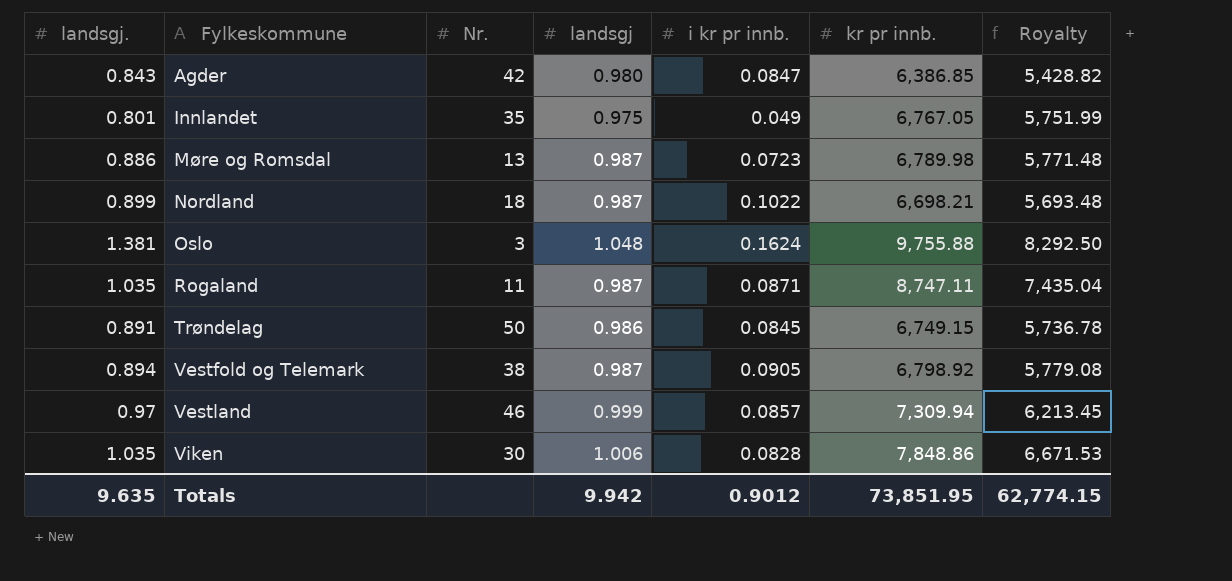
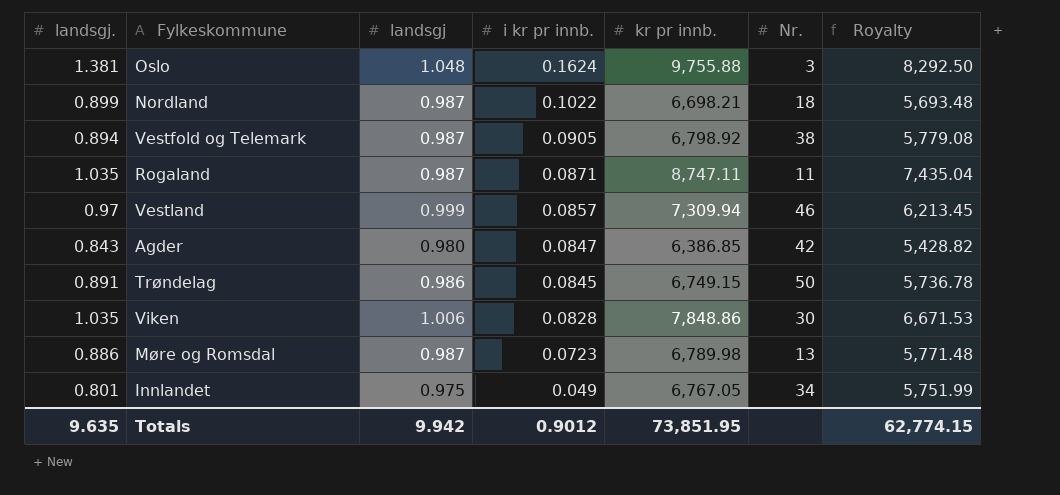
row order: Fylkeskommune ascending -> i kr pr innb. descending
column Nr. | position: 3 -> 6
Innlandet | Nr.: 35 -> 34

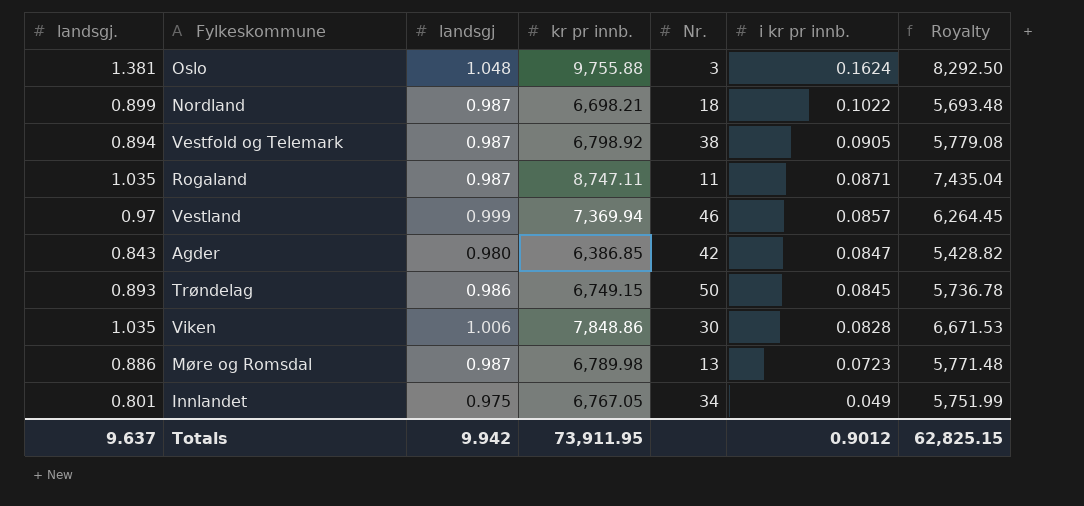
column i kr pr innb. | position: 4 -> 6
Vestland | kr pr innb.: 7,309.94 -> 7,369.94
Vestland | Royalty: 6,213.45 -> 6,264.45
Trøndelag | landsgj.: 0.891 -> 0.893
Totals | landsgj.: 9.635 -> 9.637
Totals | kr pr innb.: 73,851.95 -> 73,911.95
Totals | Royalty: 62,774.15 -> 62,825.15

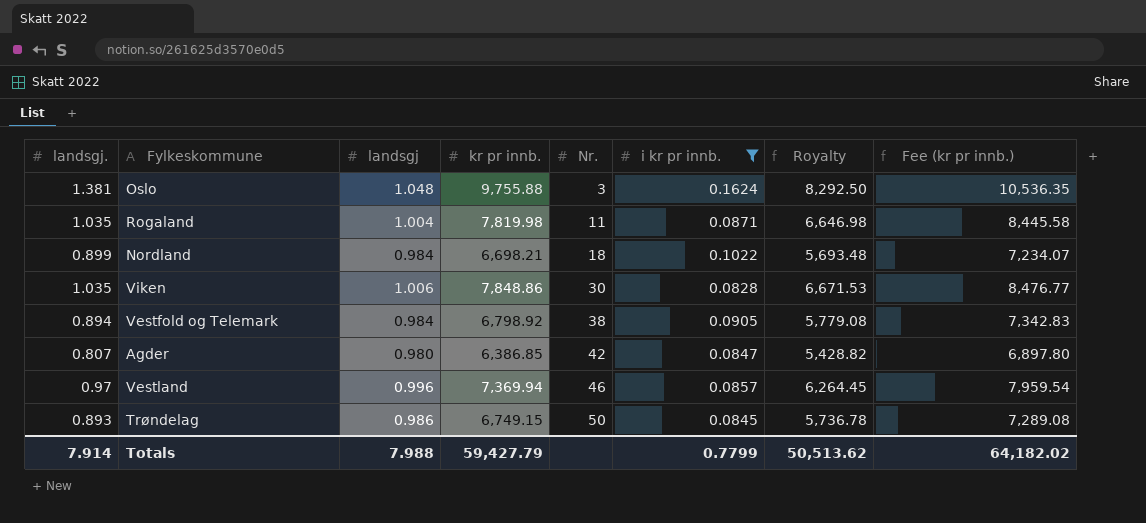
filter: none -> i kr pr innb. >= 0.0828
row order: i kr pr innb. descending -> Nr. ascending
column Fee (kr pr innb.) | formula: none -> [kr pr innb.] * 1.08
Rogaland | landsgj: 0.987 -> 1.004
Rogaland | kr pr innb.: 8,747.11 -> 7,819.98
Rogaland | Royalty: 7,435.04 -> 6,646.98
Nordland | landsgj: 0.987 -> 0.984
Vestfold og Telemark | landsgj: 0.987 -> 0.984
Agder | landsgj.: 0.843 -> 0.807
Vestland | landsgj: 0.999 -> 0.996
Totals | landsgj.: 9.637 -> 7.914
Totals | landsgj: 9.942 -> 7.988
Totals | kr pr innb.: 73,911.95 -> 59,427.79
Totals | i kr pr innb.: 0.9012 -> 0.7799
Totals | Royalty: 62,825.15 -> 50,513.62

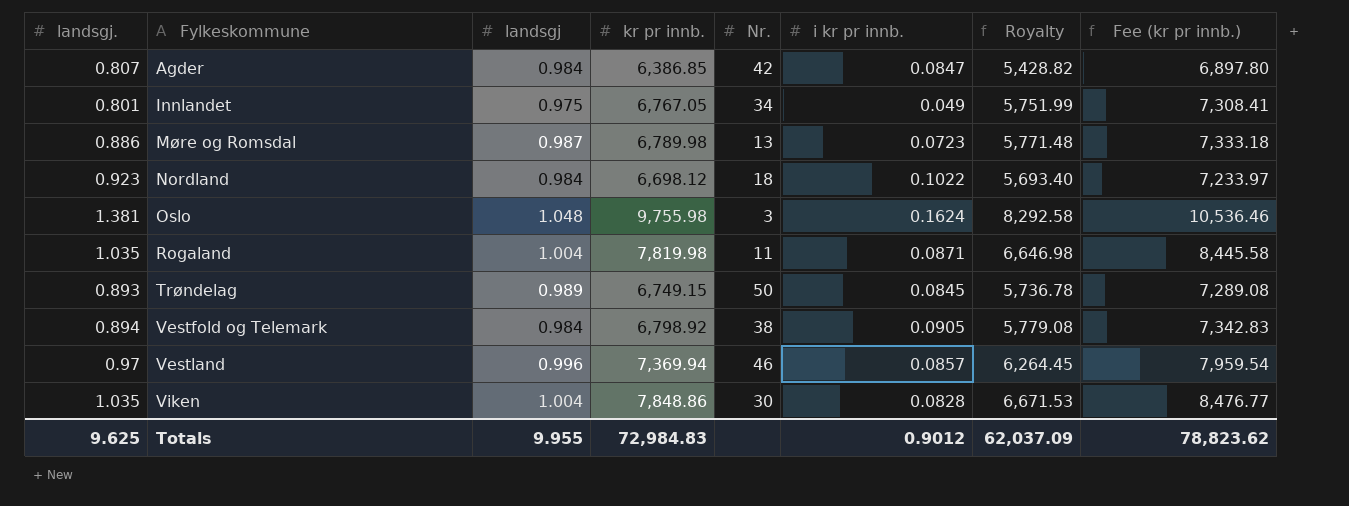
filter: i kr pr innb. >= 0.0828 -> none
row order: Nr. ascending -> Fylkeskommune ascending
Agder | landsgj: 0.980 -> 0.984
Nordland | landsgj.: 0.899 -> 0.923
Nordland | kr pr innb.: 6,698.21 -> 6,698.12
Nordland | Royalty: 5,693.48 -> 5,693.40
Nordland | Fee (kr pr innb.): 7,234.07 -> 7,233.97
Oslo | kr pr innb.: 9,755.88 -> 9,755.98
Oslo | Royalty: 8,292.50 -> 8,292.58
Oslo | Fee (kr pr innb.): 10,536.35 -> 10,536.46
Trøndelag | landsgj: 0.986 -> 0.989
Viken | landsgj: 1.006 -> 1.004
Totals | landsgj.: 7.914 -> 9.625
Totals | landsgj: 7.988 -> 9.955
Totals | kr pr innb.: 59,427.79 -> 72,984.83
Totals | i kr pr innb.: 0.7799 -> 0.9012
Totals | Royalty: 50,513.62 -> 62,037.09
Totals | Fee (kr pr innb.): 64,182.02 -> 78,823.62

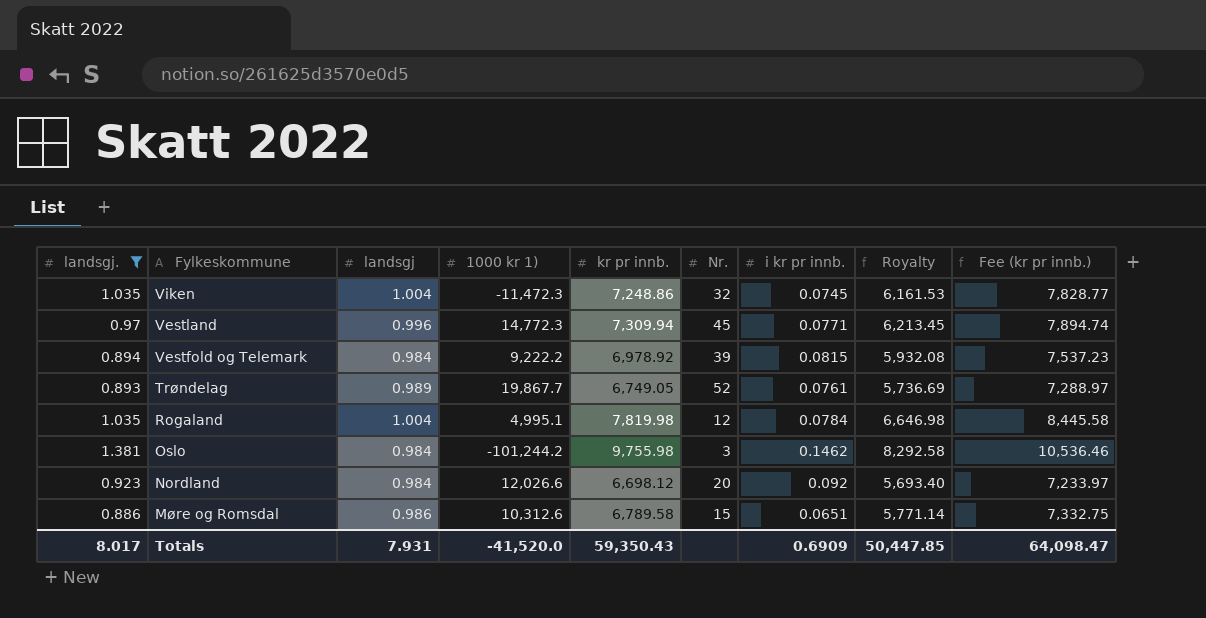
filter: none -> landsgj. >= 0.886
row order: Fylkeskommune ascending -> Fylkeskommune descending
column 1000 kr 1) | position: none -> 4
Viken | kr pr innb.: 7,848.86 -> 7,248.86
Viken | Nr.: 30 -> 32
Viken | i kr pr innb.: 0.0828 -> 0.0745
Viken | Royalty: 6,671.53 -> 6,161.53
Viken | Fee (kr pr innb.): 8,476.77 -> 7,828.77
Vestland | kr pr innb.: 7,369.94 -> 7,309.94
Vestland | Nr.: 46 -> 45
Vestland | i kr pr innb.: 0.0857 -> 0.0771
Vestland | Royalty: 6,264.45 -> 6,213.45
Vestland | Fee (kr pr innb.): 7,959.54 -> 7,894.74
Vestfold og Telemark | kr pr innb.: 6,798.92 -> 6,978.92
Vestfold og Telemark | Nr.: 38 -> 39
Vestfold og Telemark | i kr pr innb.: 0.0905 -> 0.0815
Vestfold og Telemark | Royalty: 5,779.08 -> 5,932.08
Vestfold og Telemark | Fee (kr pr innb.): 7,342.83 -> 7,537.23
Trøndelag | kr pr innb.: 6,749.15 -> 6,749.05
Trøndelag | Nr.: 50 -> 52
Trøndelag | i kr pr innb.: 0.0845 -> 0.0761
Trøndelag | Royalty: 5,736.78 -> 5,736.69
Trøndelag | Fee (kr pr innb.): 7,289.08 -> 7,288.97
Rogaland | Nr.: 11 -> 12
Rogaland | i kr pr innb.: 0.0871 -> 0.0784
Oslo | landsgj: 1.048 -> 0.984
Oslo | i kr pr innb.: 0.1624 -> 0.1462
Nordland | Nr.: 18 -> 20
Nordland | i kr pr innb.: 0.1022 -> 0.092
Møre og Romsdal | landsgj: 0.987 -> 0.986
Møre og Romsdal | kr pr innb.: 6,789.98 -> 6,789.58
Møre og Romsdal | Nr.: 13 -> 15
Møre og Romsdal | i kr pr innb.: 0.0723 -> 0.0651
Møre og Romsdal | Royalty: 5,771.48 -> 5,771.14
Møre og Romsdal | Fee (kr pr innb.): 7,333.18 -> 7,332.75
Totals | landsgj.: 9.625 -> 8.017
Totals | landsgj: 9.955 -> 7.931
Totals | kr pr innb.: 72,984.83 -> 59,350.43
Totals | i kr pr innb.: 0.9012 -> 0.6909
Totals | Royalty: 62,037.09 -> 50,447.85
Totals | Fee (kr pr innb.): 78,823.62 -> 64,098.47

